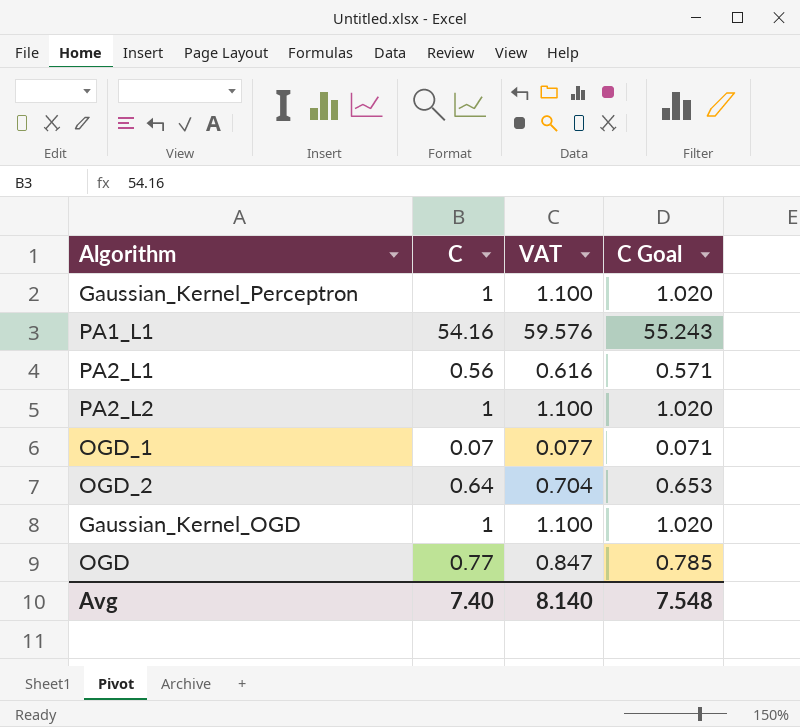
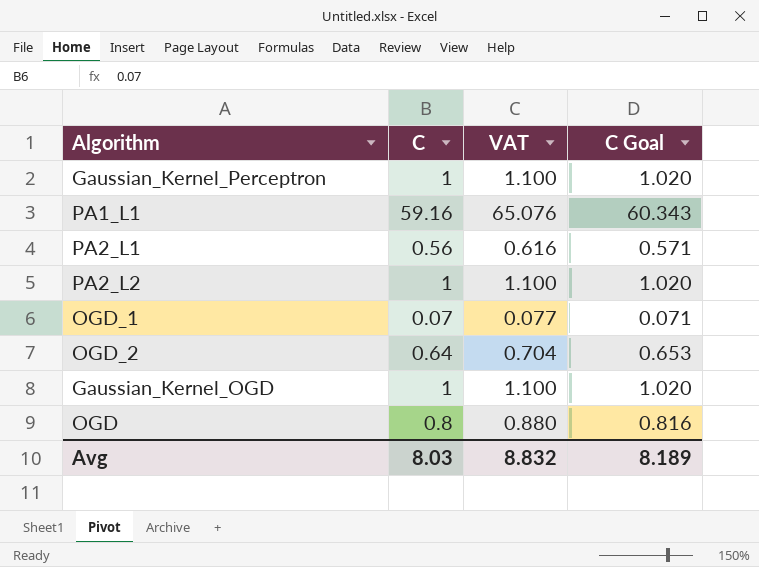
PA1_L1 | C: 54.16 -> 59.16
PA1_L1 | VAT: 59.576 -> 65.076
PA1_L1 | C Goal: 55.243 -> 60.343
OGD | C: 0.77 -> 0.8
OGD | VAT: 0.847 -> 0.880
OGD | C Goal: 0.785 -> 0.816
Avg | C: 7.40 -> 8.03
Avg | VAT: 8.140 -> 8.832
Avg | C Goal: 7.548 -> 8.189

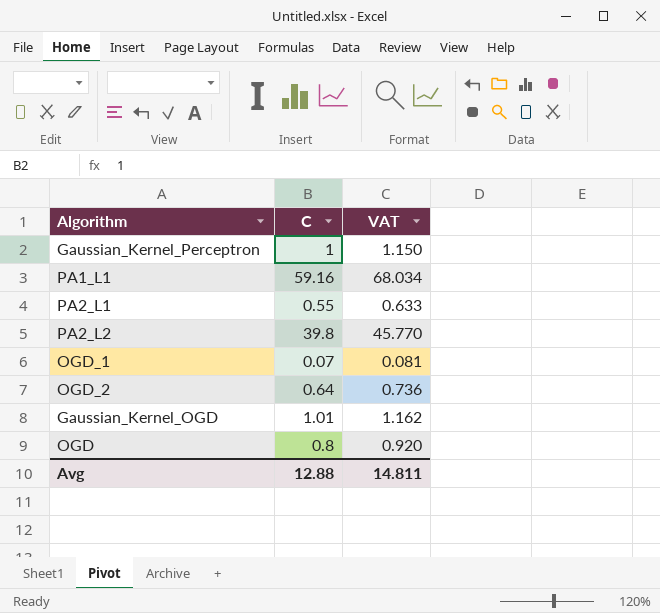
column C Goal | formula: [C] * 1.02 -> none
column VAT | formula: [C] * 1.1 -> [C] * 1.15
PA2_L1 | C: 0.56 -> 0.55
PA2_L2 | C: 1 -> 39.8
Gaussian_Kernel_OGD | C: 1 -> 1.01
Avg | C: 8.03 -> 12.88
Avg | VAT: 8.832 -> 14.811

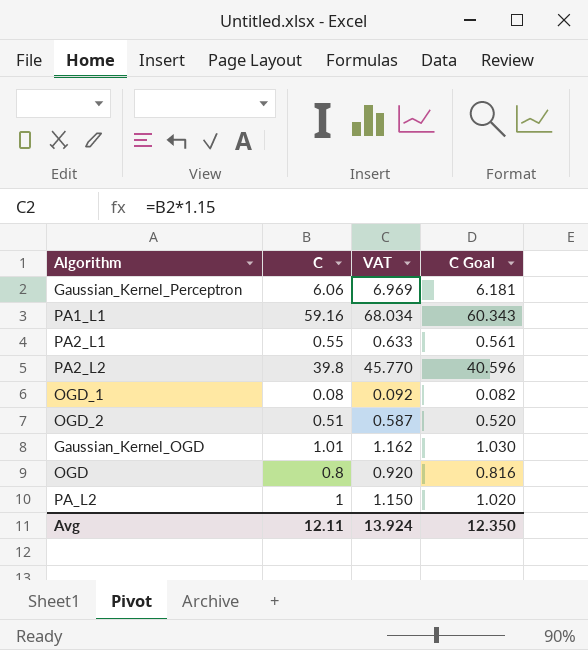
column C Goal | formula: none -> [C] * 1.02
Gaussian_Kernel_Perceptron | C: 1 -> 6.06
Gaussian_Kernel_Perceptron | VAT: 1.150 -> 6.969
OGD_1 | C: 0.07 -> 0.08
OGD_1 | VAT: 0.081 -> 0.092
OGD_2 | C: 0.64 -> 0.51
OGD_2 | VAT: 0.736 -> 0.587
row PA_L2: none -> 1 | 1.150 | 1.020
Avg | C: 12.88 -> 12.11
Avg | VAT: 14.811 -> 13.924

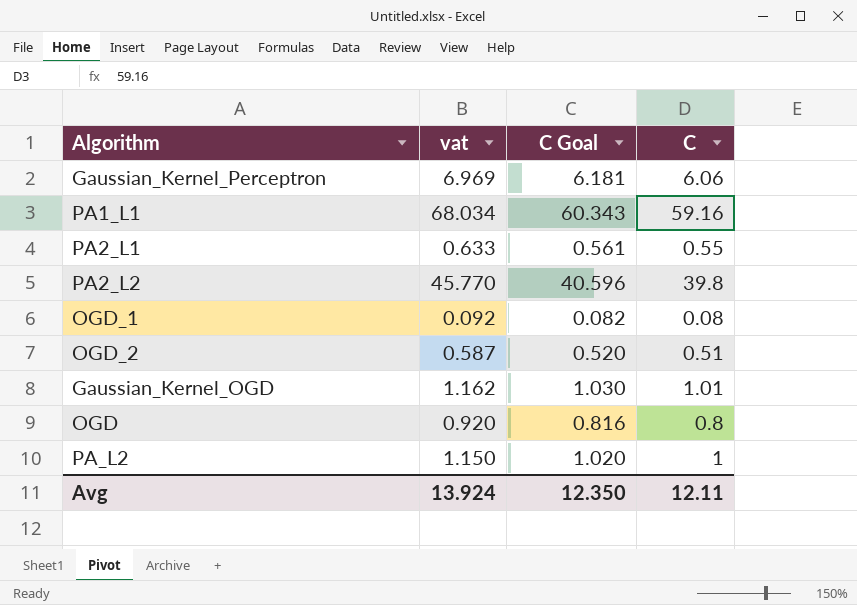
column name: VAT -> vat
column C | position: 2 -> 4

